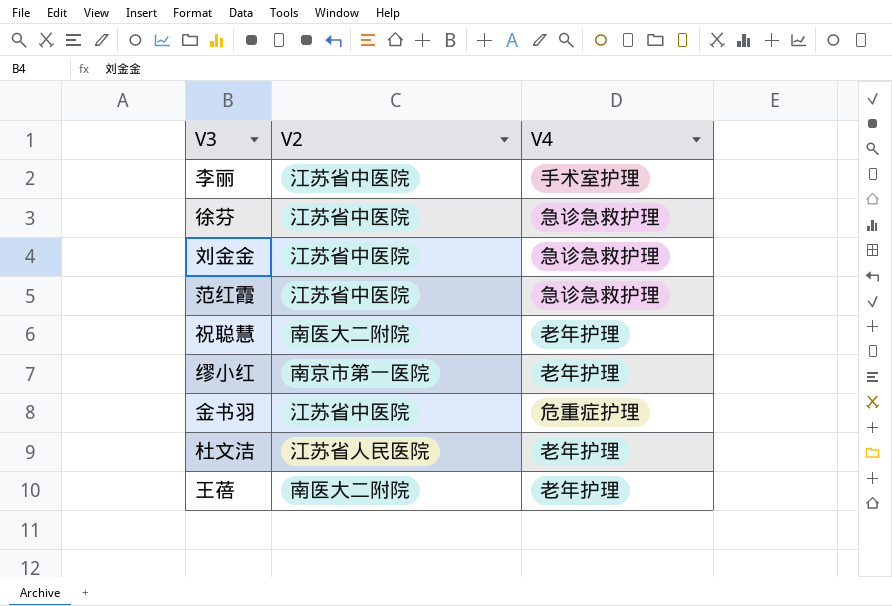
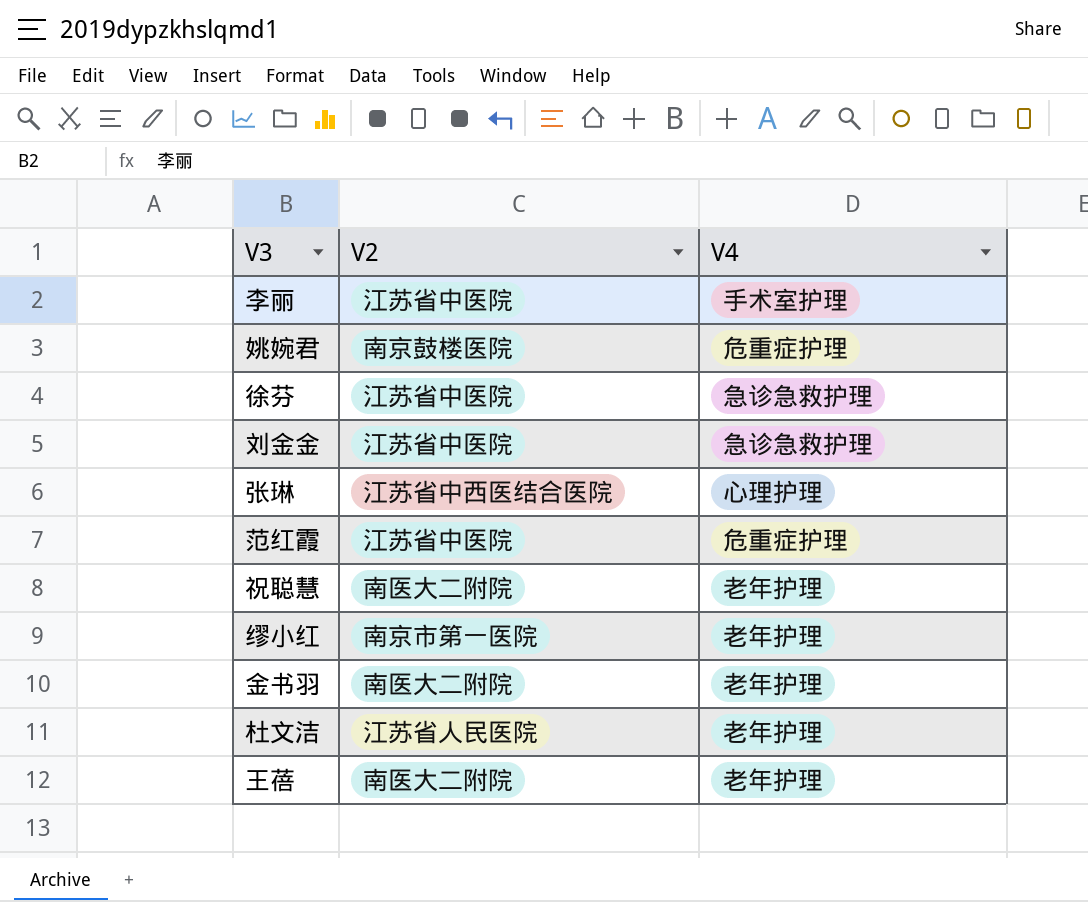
row 姚婉君: none -> 南京鼓楼医院 | 危重症护理
row 张琳: none -> 江苏省中西医结合医院 | 心理护理
范红霞 | V4: 急诊急救护理 -> 危重症护理
金书羽 | V2: 江苏省中医院 -> 南医大二附院
金书羽 | V4: 危重症护理 -> 老年护理

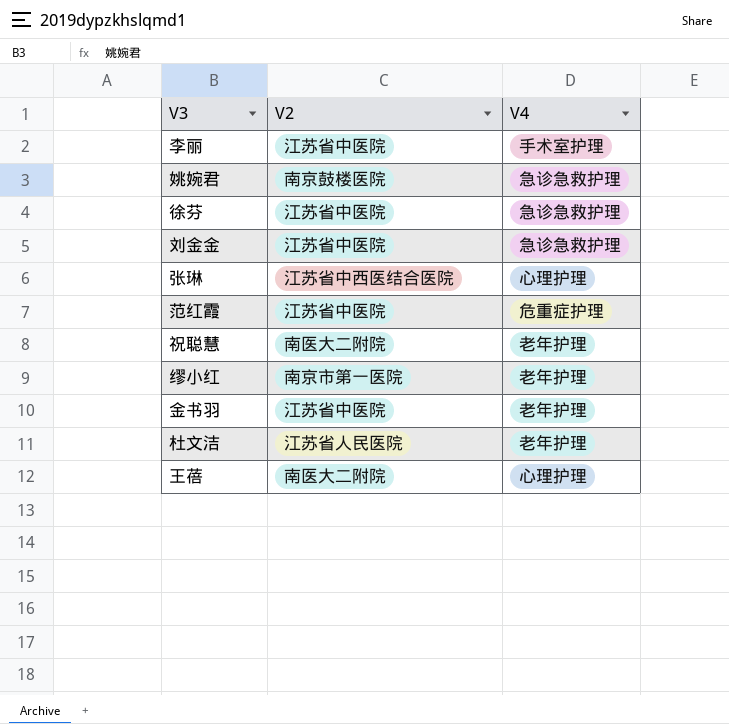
姚婉君 | V4: 危重症护理 -> 急诊急救护理
金书羽 | V2: 南医大二附院 -> 江苏省中医院
王蓓 | V4: 老年护理 -> 心理护理

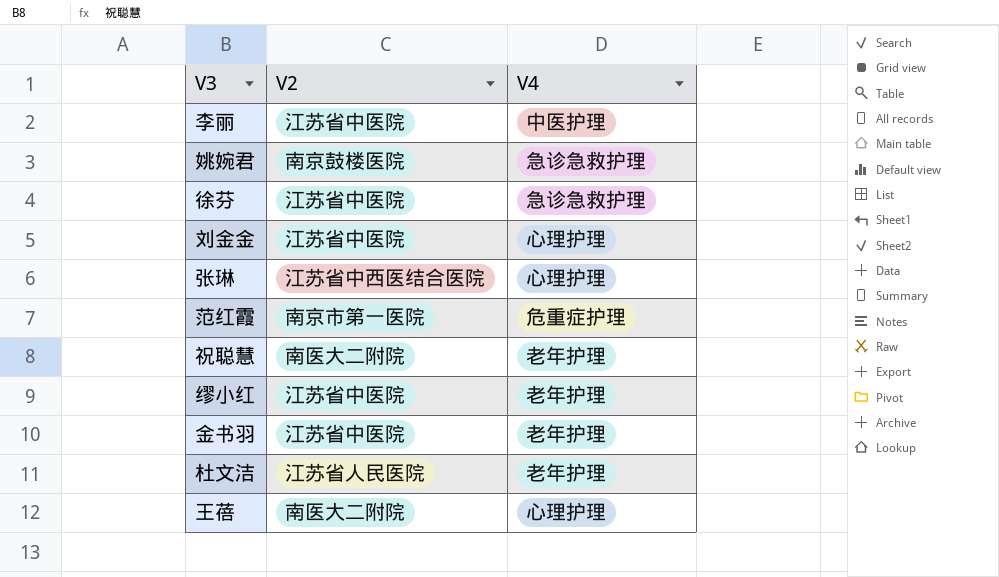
李丽 | V4: 手术室护理 -> 中医护理
刘金金 | V4: 急诊急救护理 -> 心理护理
范红霞 | V2: 江苏省中医院 -> 南京市第一医院
缪小红 | V2: 南京市第一医院 -> 江苏省中医院

